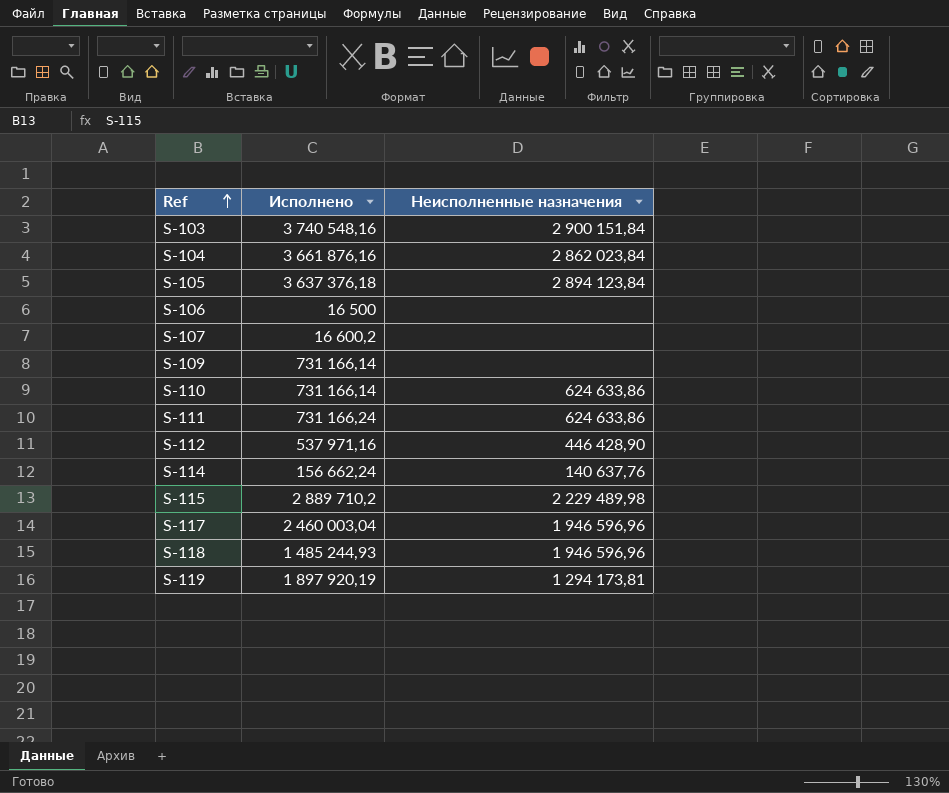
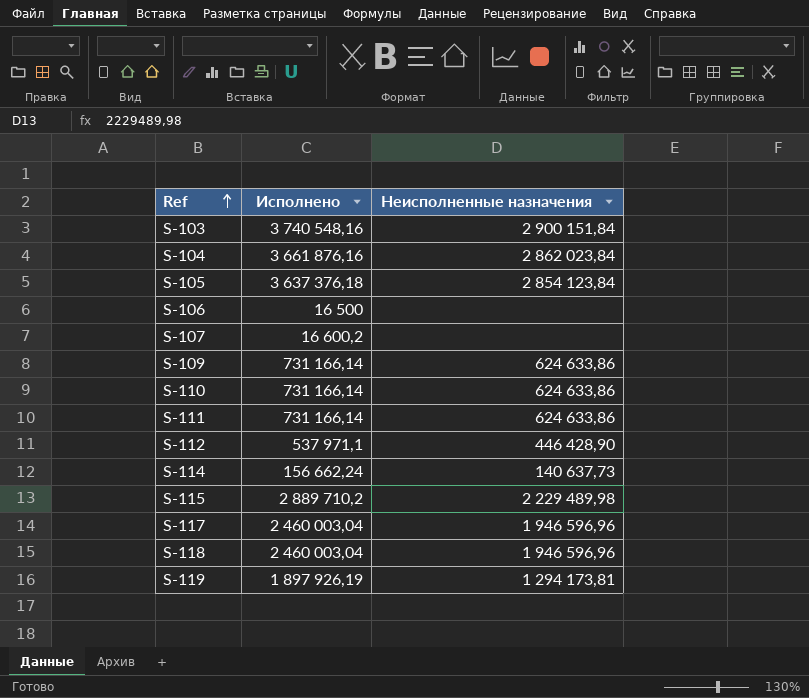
S-105 | Неисполненные назначения: 2 894 123,84 -> 2 854 123,84
S-109 | Неисполненные назначения: none -> 624 633,86
S-111 | Исполнено: 731 166,24 -> 731 166,14
S-112 | Исполнено: 537 971,16 -> 537 971,1
S-114 | Неисполненные назначения: 140 637,76 -> 140 637,73
S-118 | Исполнено: 1 485 244,93 -> 2 460 003,04
S-119 | Исполнено: 1 897 920,19 -> 1 897 926,19

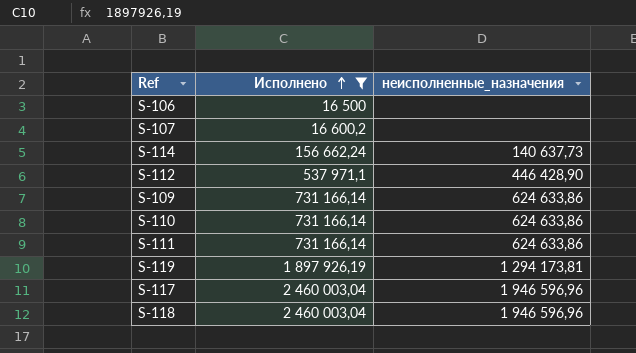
filter: none -> Исполнено <= 2 460 003,04
row order: Ref ascending -> Исполнено ascending
column name: Неисполненные назначения -> неисполненные_назначения

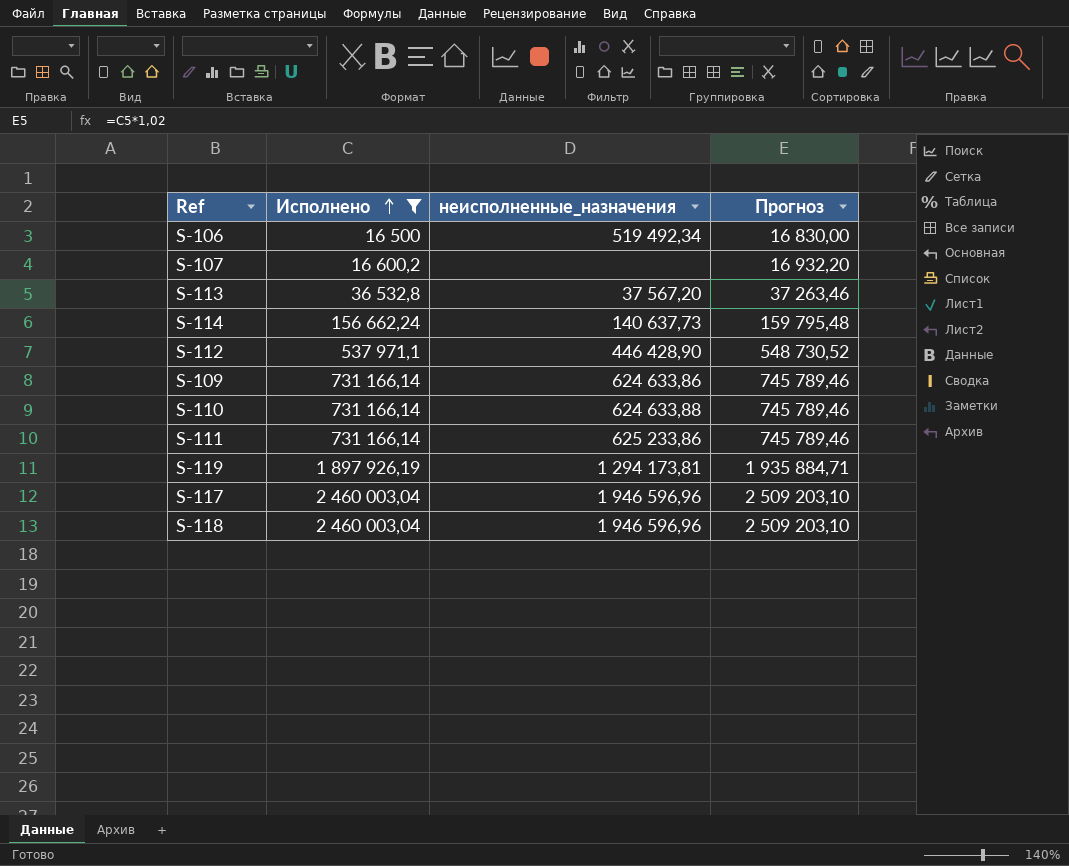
column Прогноз | formula: none -> [Исполнено] * 1,02
S-106 | неисполненные_назначения: none -> 519 492,34
row S-113: none -> 36 532,8 | 37 567,20 | 37 263,46
S-110 | неисполненные_назначения: 624 633,86 -> 624 633,88
S-111 | неисполненные_назначения: 624 633,86 -> 625 233,86

